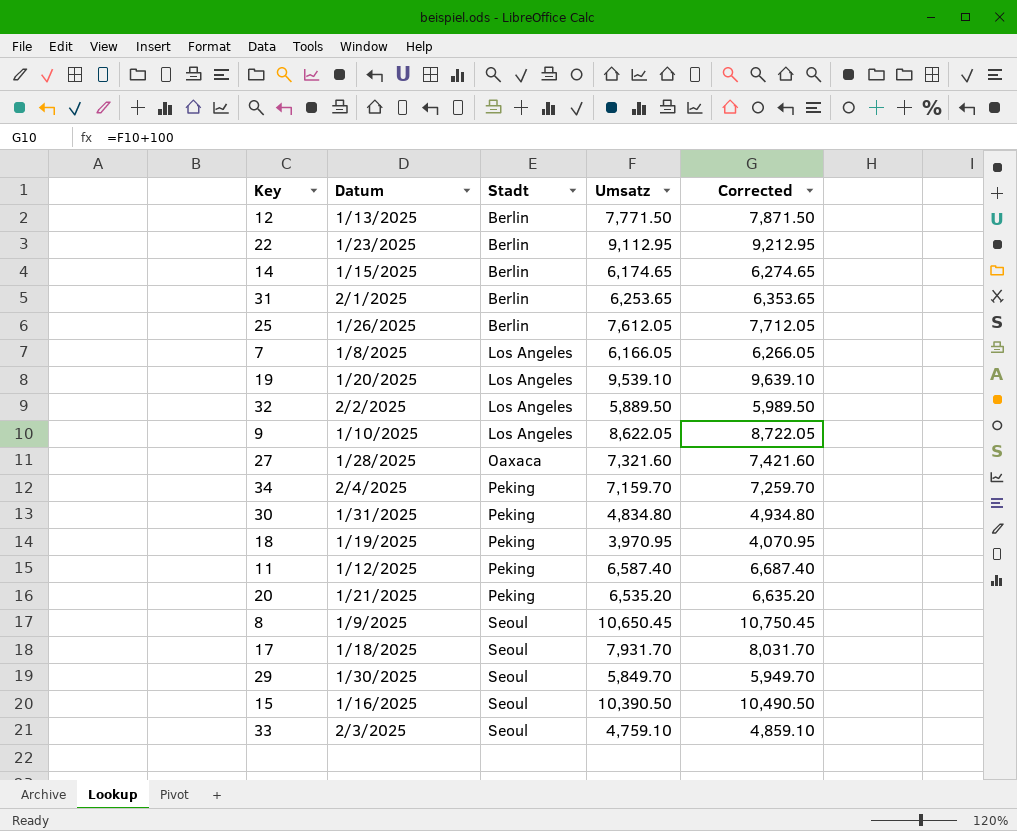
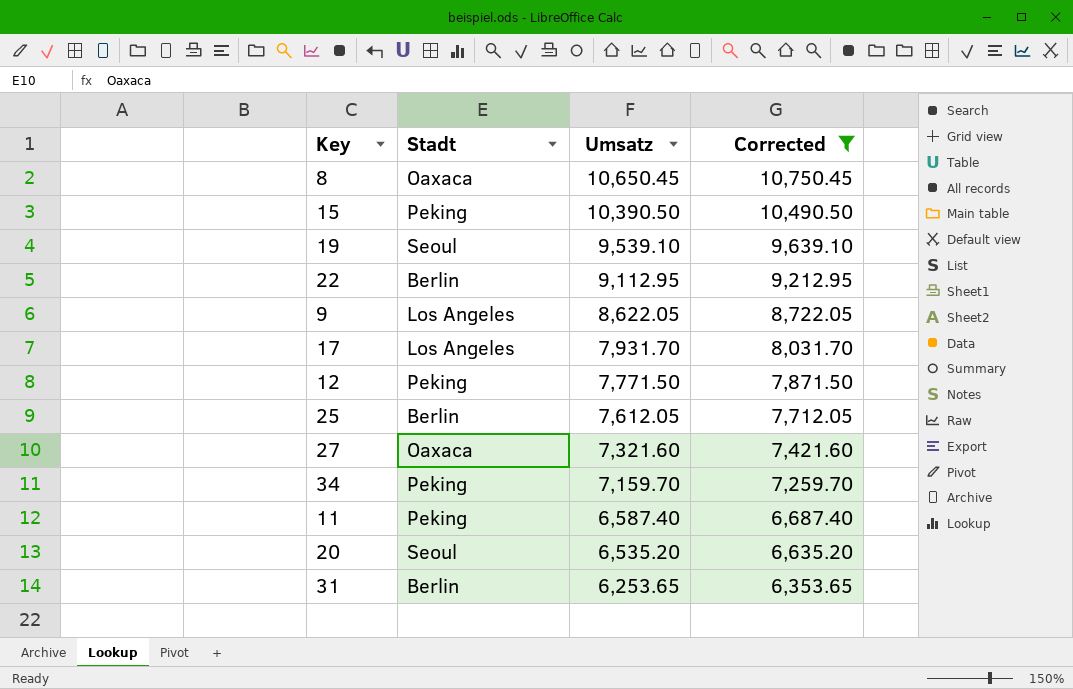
filter: none -> Corrected >= 6,353.65
row order: Stadt ascending -> Umsatz descending
column Datum | position: 2 -> none
8 | Stadt: Seoul -> Oaxaca
15 | Stadt: Seoul -> Peking
19 | Stadt: Los Angeles -> Seoul
17 | Stadt: Seoul -> Los Angeles
12 | Stadt: Berlin -> Peking
20 | Stadt: Peking -> Seoul

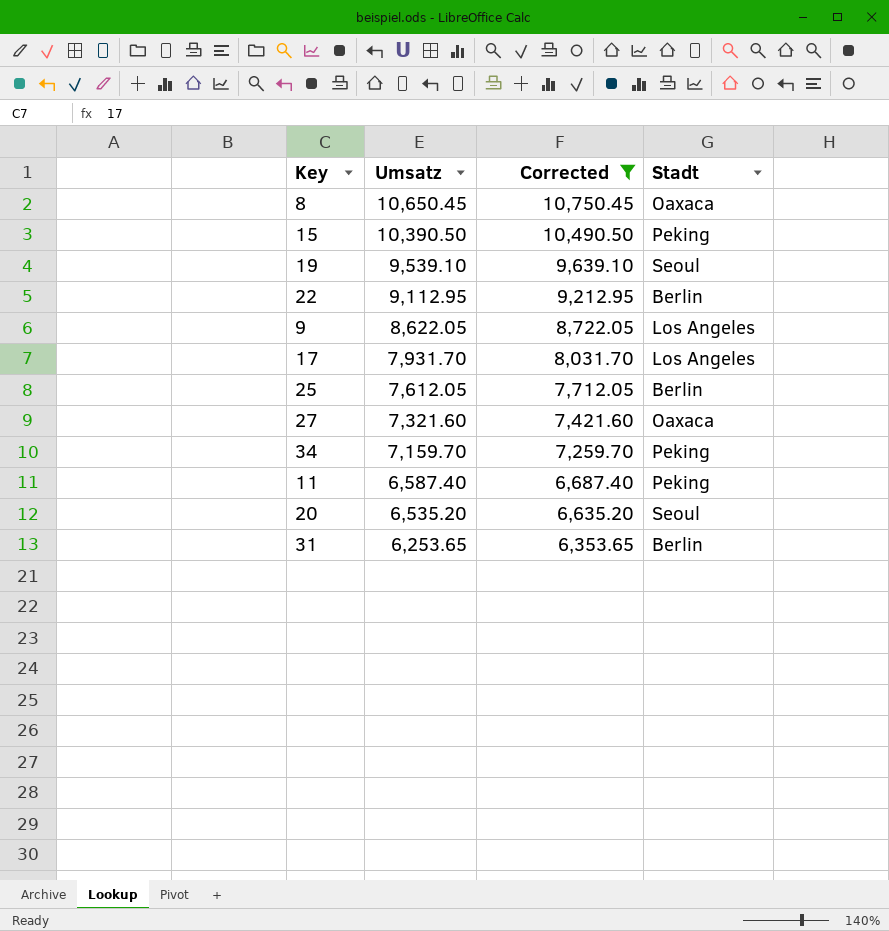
column Stadt | position: 2 -> 4
row 12: Peking | 7,771.50 | 7,871.50 -> none

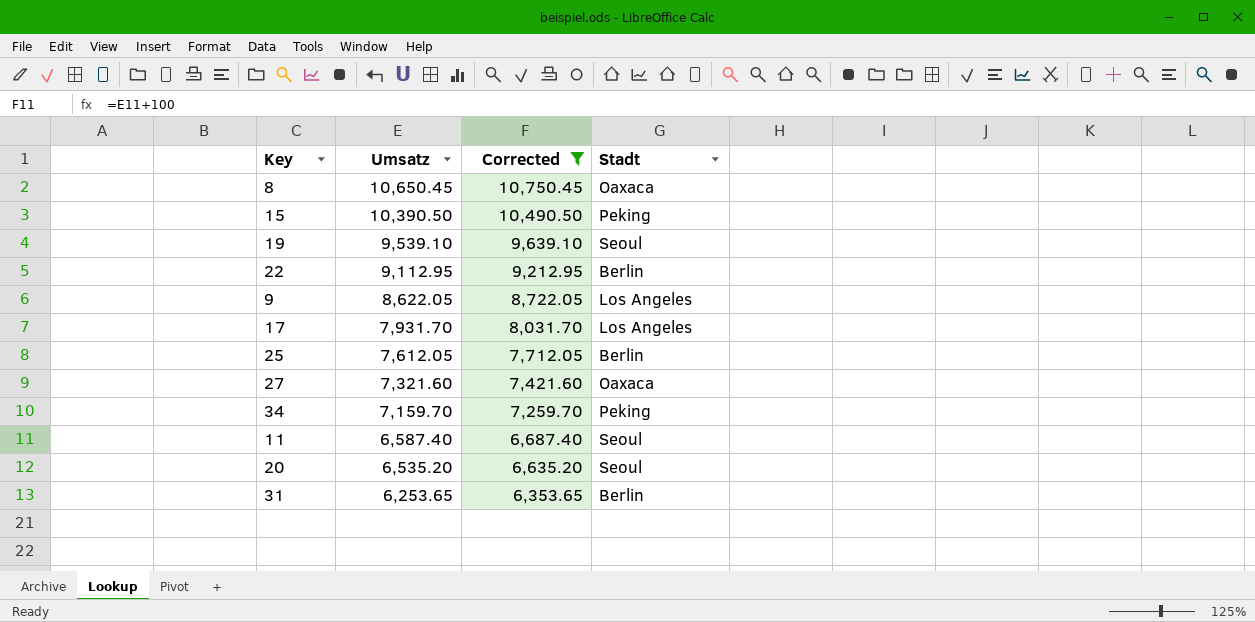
11 | Stadt: Peking -> Seoul

